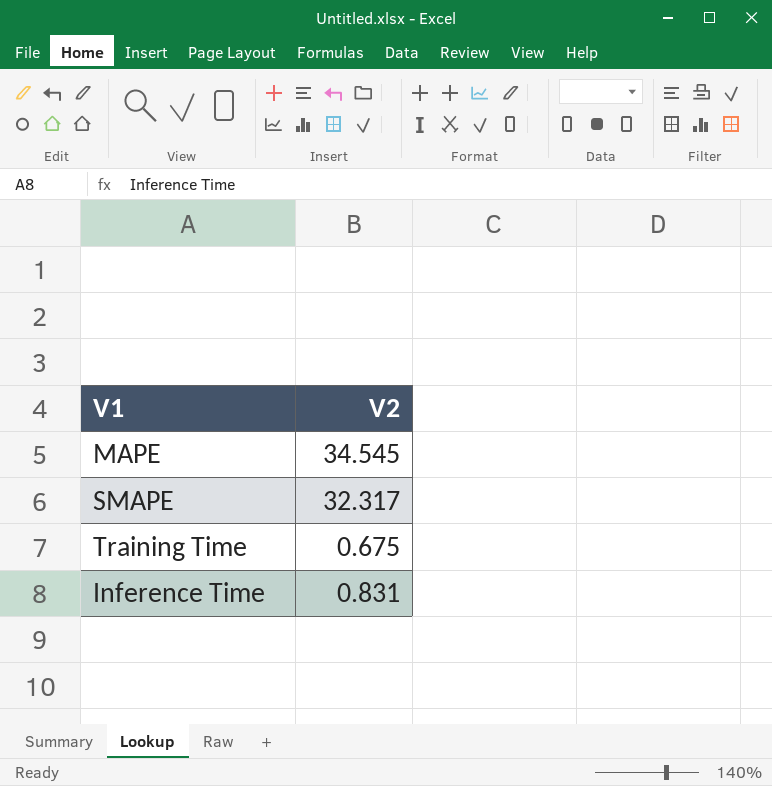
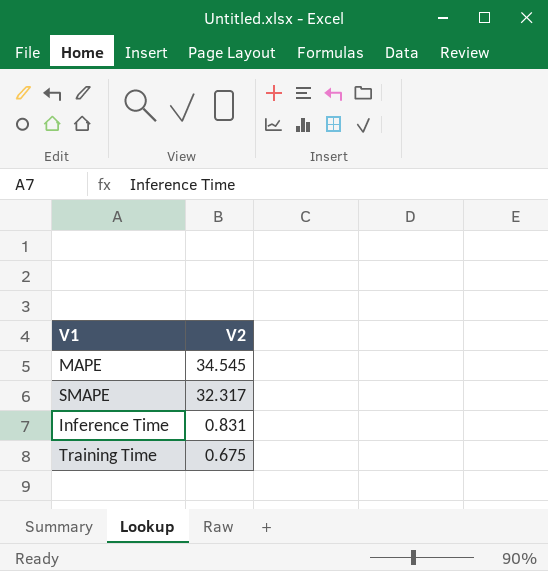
row order: none -> V2 descending

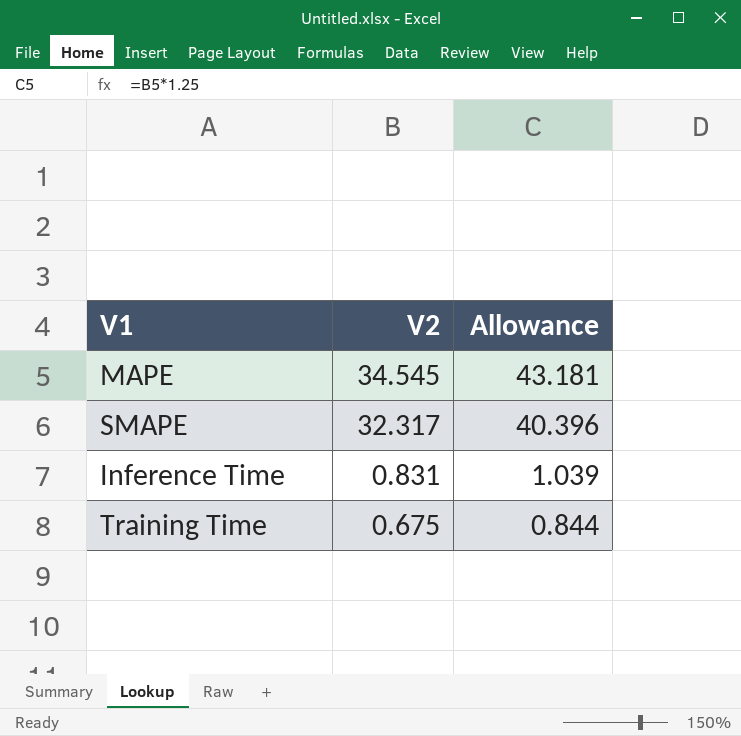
column Allowance | formula: none -> [V2] * 1.25

